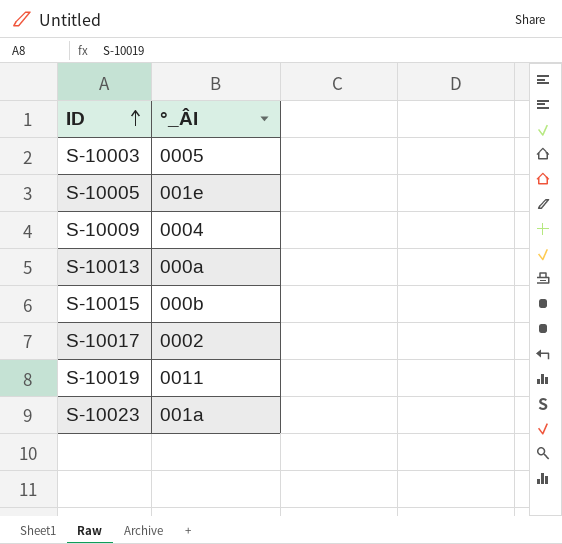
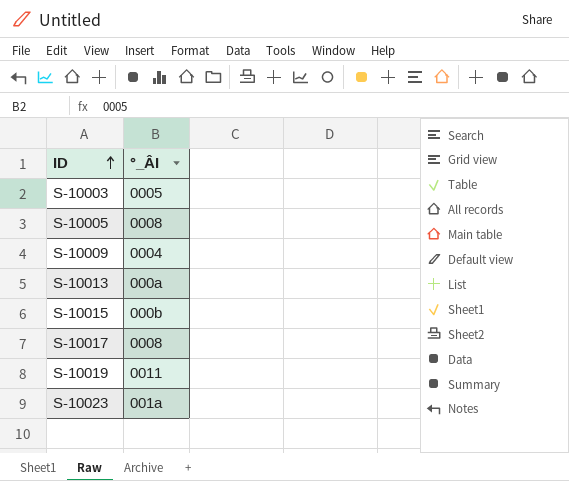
S-10005 | °_ÂI: 001e -> 0008
S-10017 | °_ÂI: 0002 -> 0008

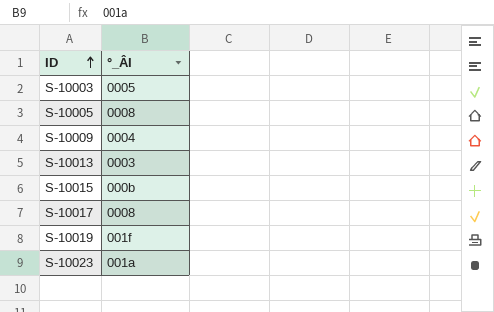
S-10013 | °_ÂI: 000a -> 0003
S-10019 | °_ÂI: 0011 -> 001f

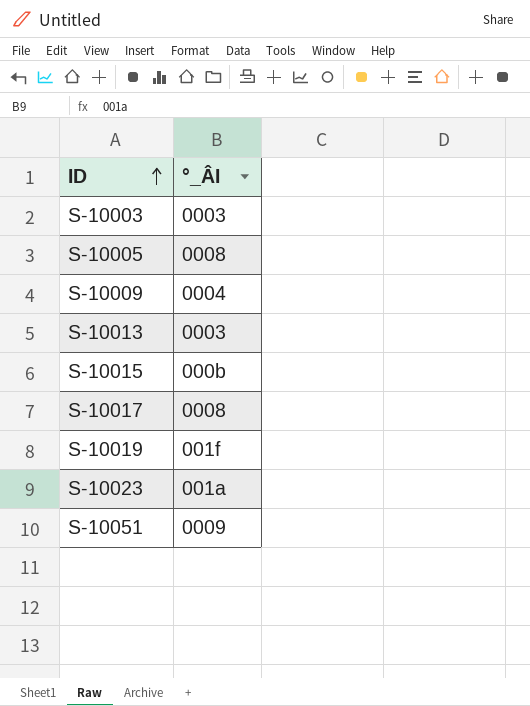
S-10003 | °_ÂI: 0005 -> 0003
row S-10051: none -> 0009

